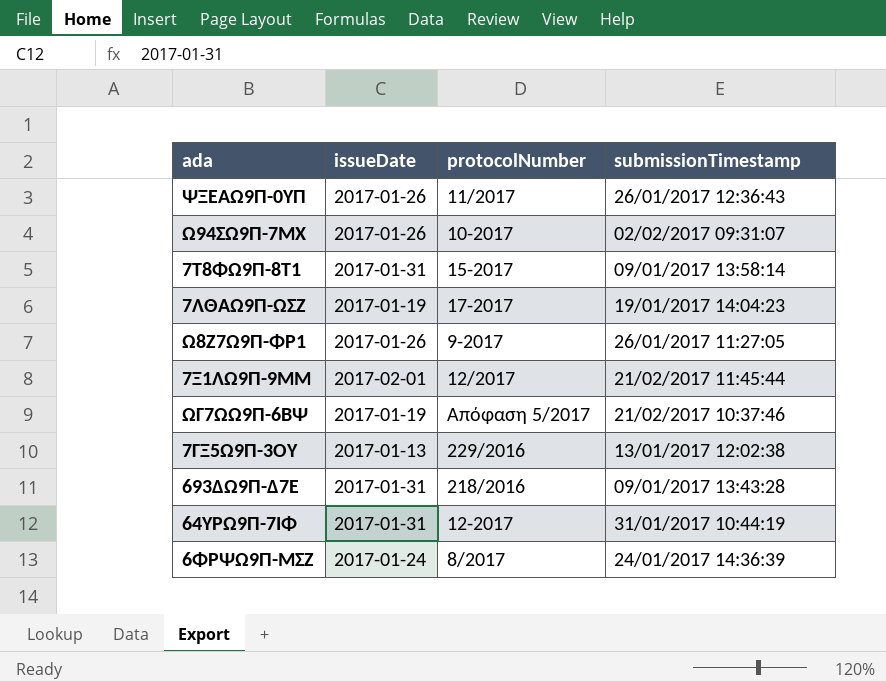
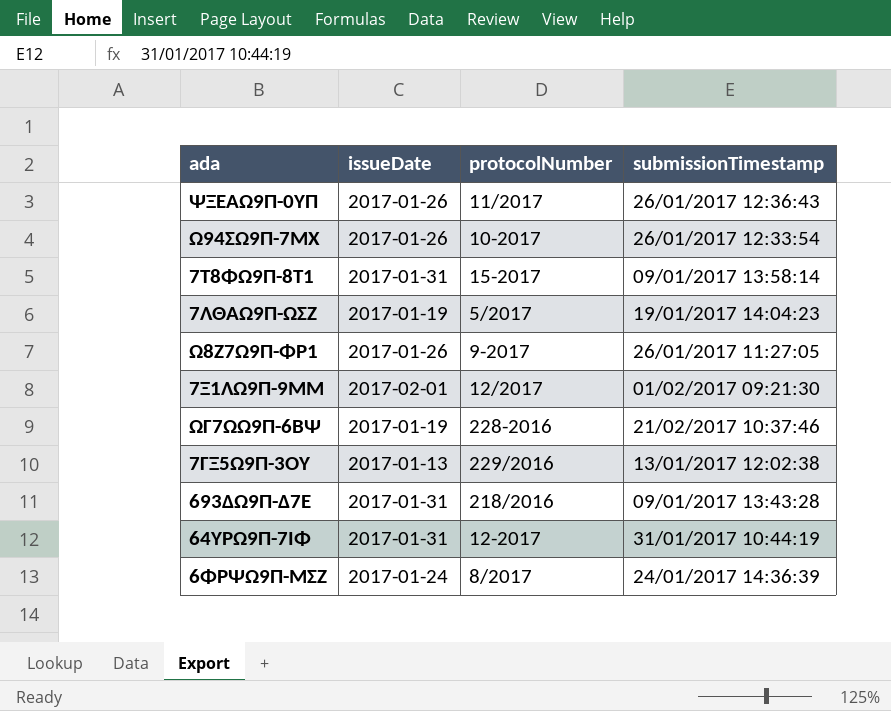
Ω94ΣΩ9Π-7ΜΧ | submissionTimestamp: 02/02/2017 09:31:07 -> 26/01/2017 12:33:54
7ΛΘΑΩ9Π-ΩΣΖ | protocolNumber: 17-2017 -> 5/2017
7Ξ1ΛΩ9Π-9ΜΜ | submissionTimestamp: 21/02/2017 11:45:44 -> 01/02/2017 09:21:30
ΩΓ7ΩΩ9Π-6ΒΨ | protocolNumber: Απόφαση 5/2017 -> 228-2016

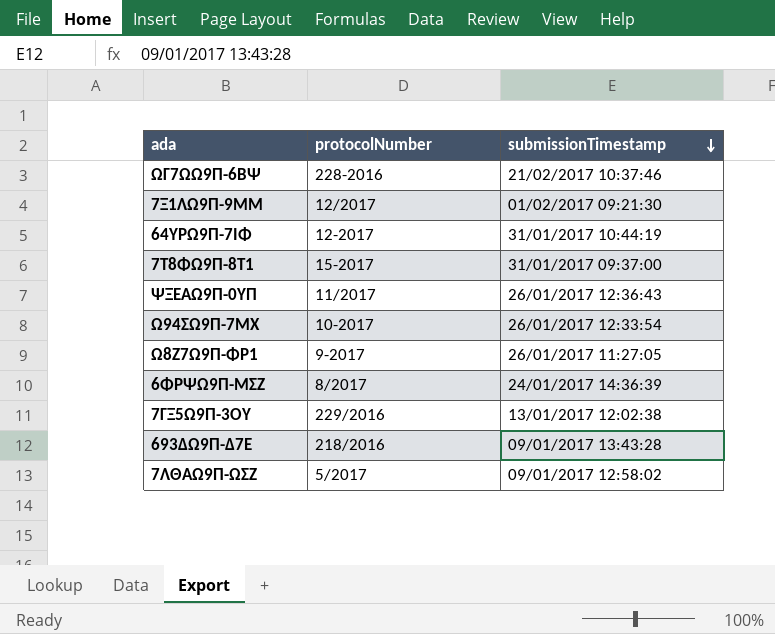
row order: none -> submissionTimestamp descending
column issueDate | position: 2 -> none
7Τ8ΦΩ9Π-8Τ1 | submissionTimestamp: 09/01/2017 13:58:14 -> 31/01/2017 09:37:00
7ΛΘΑΩ9Π-ΩΣΖ | submissionTimestamp: 19/01/2017 14:04:23 -> 09/01/2017 12:58:02

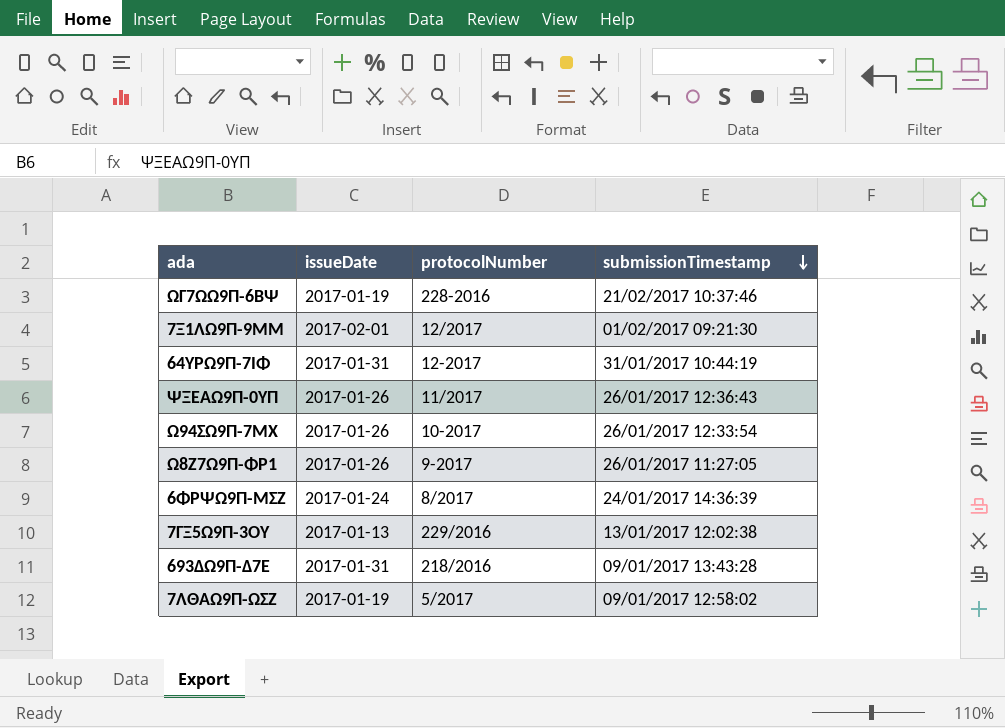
column issueDate | position: none -> 2
row 7Τ8ΦΩ9Π-8Τ1: 15-2017 | 31/01/2017 09:37:00 -> none

